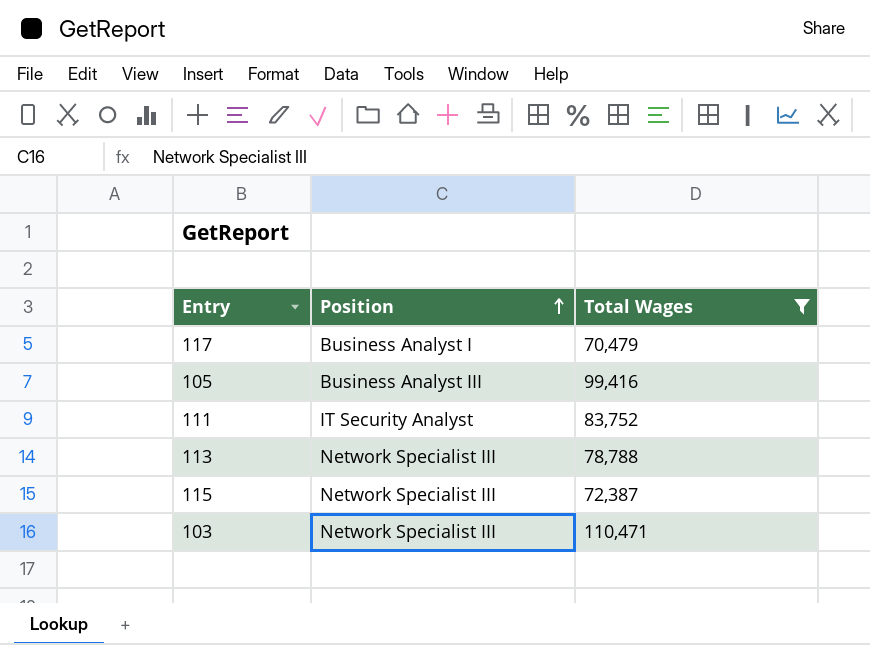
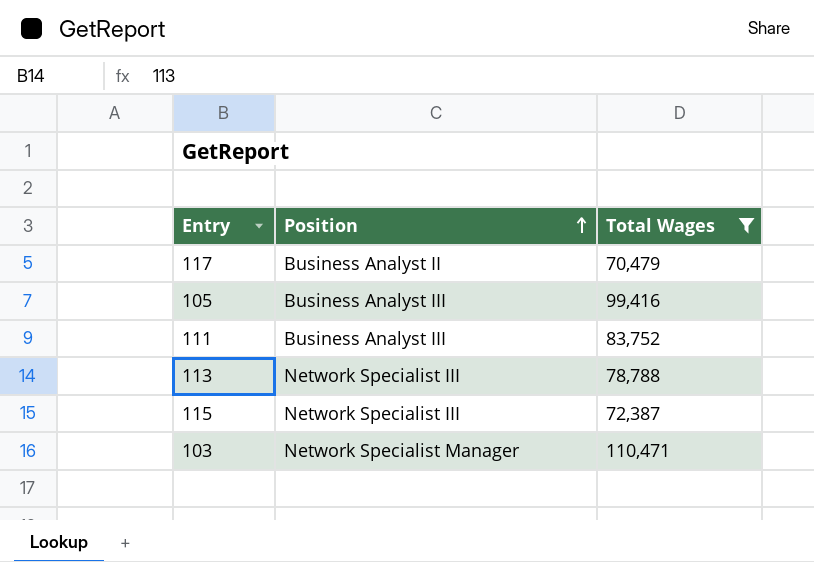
117 | Position: Business Analyst I -> Business Analyst II
111 | Position: IT Security Analyst -> Business Analyst III
103 | Position: Network Specialist III -> Network Specialist Manager

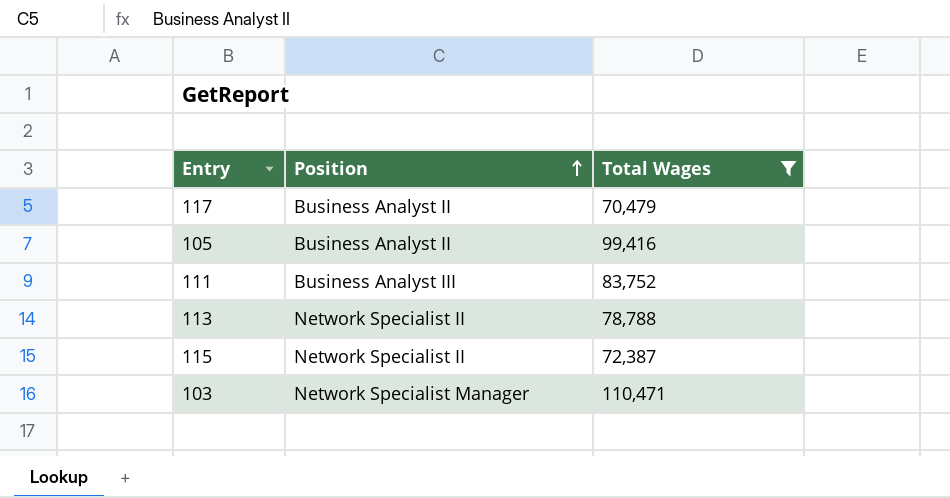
105 | Position: Business Analyst III -> Business Analyst II
113 | Position: Network Specialist III -> Network Specialist II
115 | Position: Network Specialist III -> Network Specialist II

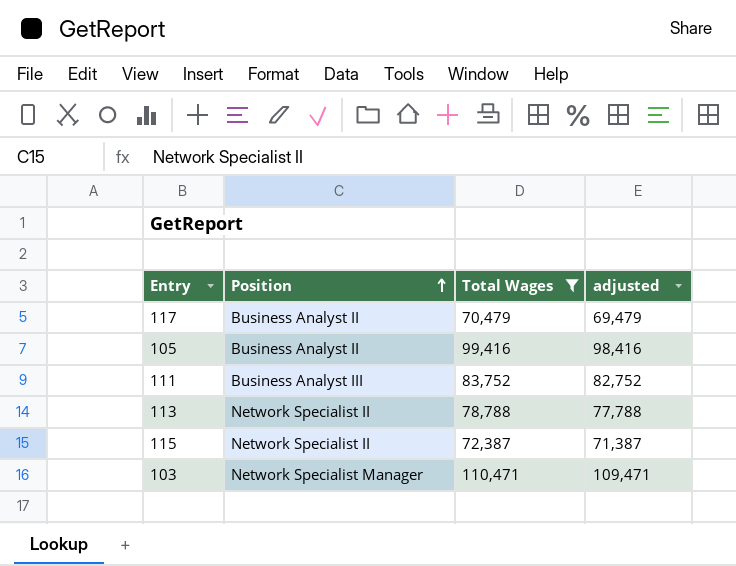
column adjusted | formula: none -> [Total Wages] - 1000

